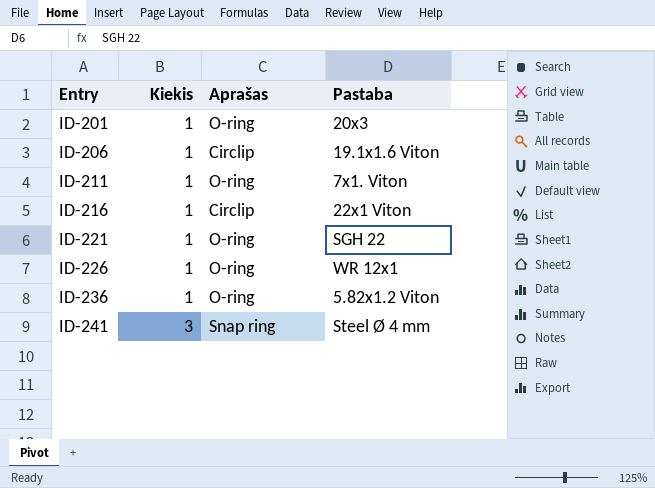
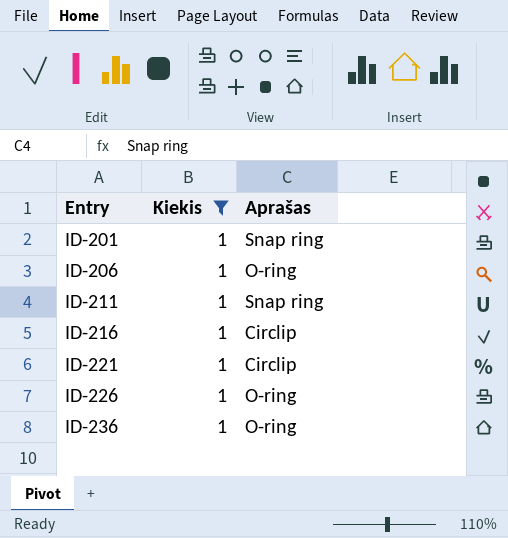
filter: none -> Kiekis = 1
column Pastaba | position: 4 -> none
ID-201 | Aprašas: O-ring -> Snap ring
ID-206 | Aprašas: Circlip -> O-ring
ID-211 | Aprašas: O-ring -> Snap ring
ID-221 | Aprašas: O-ring -> Circlip

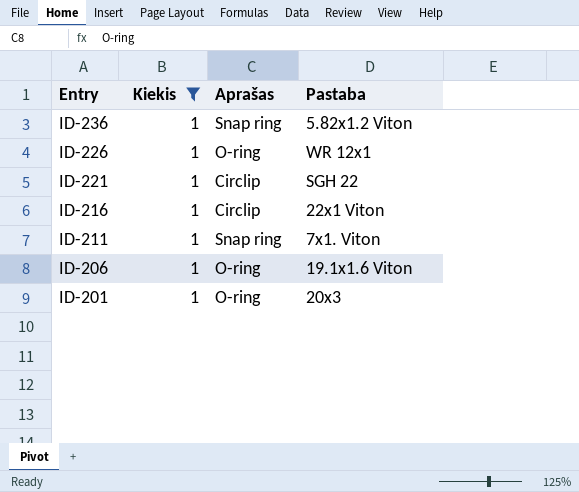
row order: Entry ascending -> Entry descending
column Pastaba | position: none -> 4
ID-236 | Aprašas: O-ring -> Snap ring
ID-201 | Aprašas: Snap ring -> O-ring

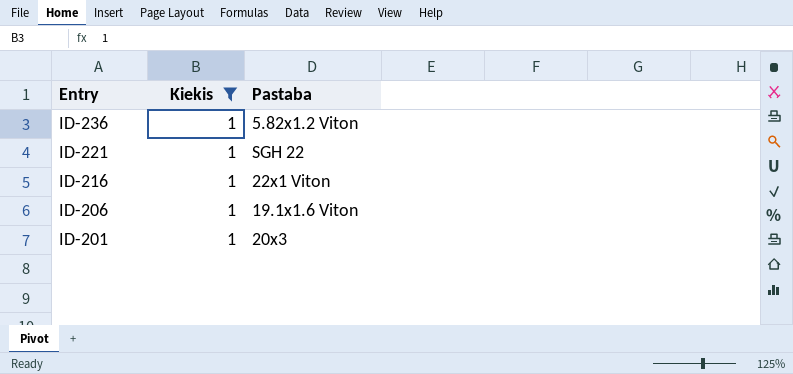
column Aprašas | position: 3 -> none
row ID-226: 1 | O-ring | WR 12x1 -> none
row ID-211: 1 | Snap ring | 7x1. Viton -> none

